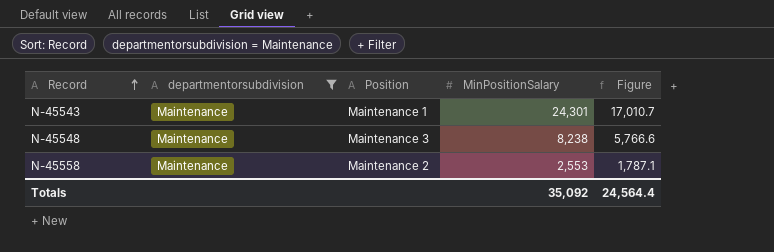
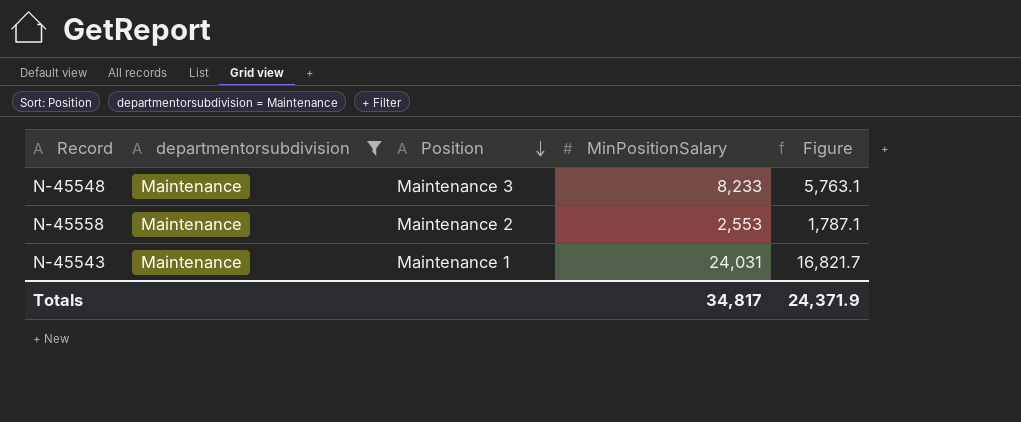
row order: Record ascending -> Position descending
N-45548 | MinPositionSalary: 8,238 -> 8,233
N-45548 | Figure: 5,766.6 -> 5,763.1
N-45543 | MinPositionSalary: 24,301 -> 24,031
N-45543 | Figure: 17,010.7 -> 16,821.7
Totals | MinPositionSalary: 35,092 -> 34,817
Totals | Figure: 24,564.4 -> 24,371.9

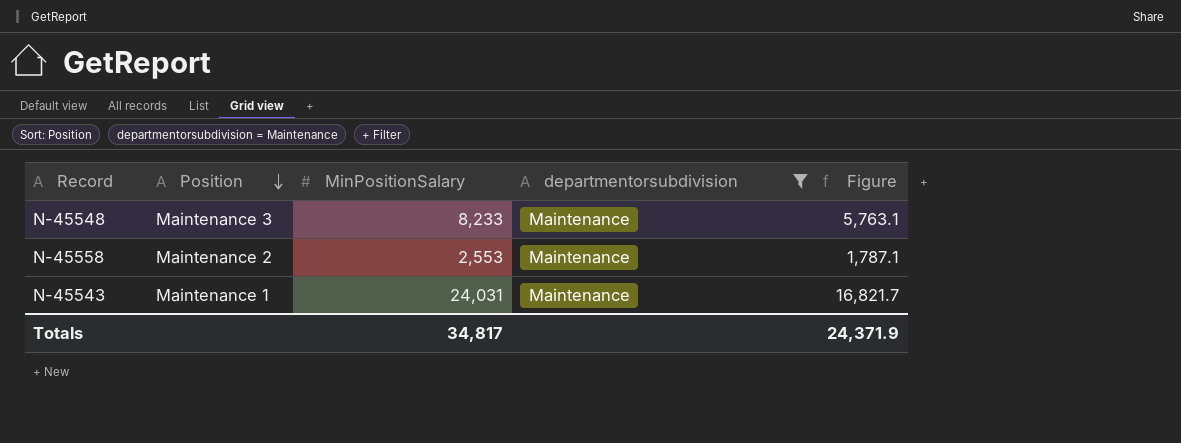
column departmentorsubdivision | position: 2 -> 4

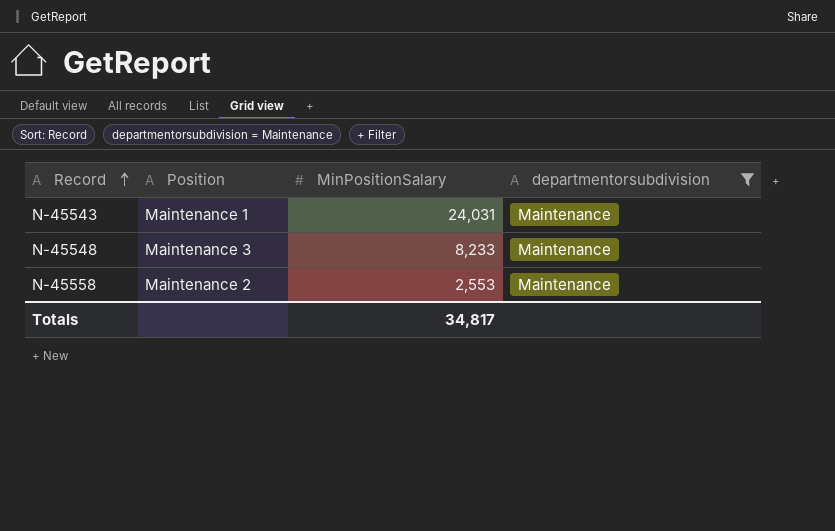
row order: Position descending -> Record ascending
column Figure | formula: [MinPositionSalary] * 0.7 -> none

